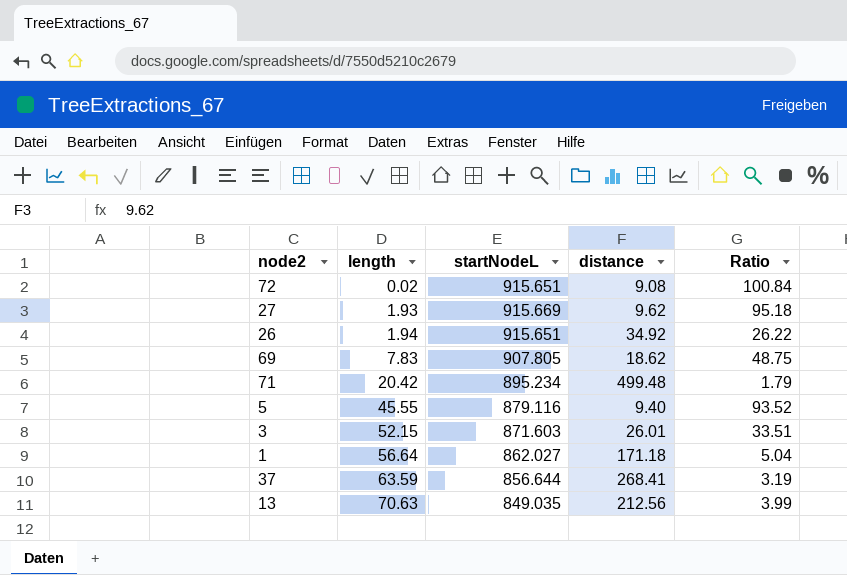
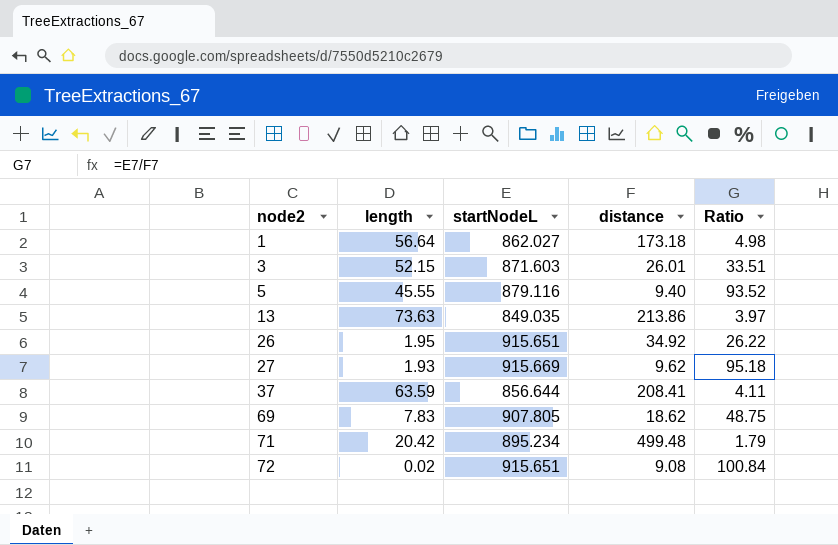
row order: length ascending -> node2 ascending
1 | distance: 171.18 -> 173.18
1 | Ratio: 5.04 -> 4.98
13 | length: 70.63 -> 73.63
13 | distance: 212.56 -> 213.86
13 | Ratio: 3.99 -> 3.97
26 | length: 1.94 -> 1.95
37 | distance: 268.41 -> 208.41
37 | Ratio: 3.19 -> 4.11

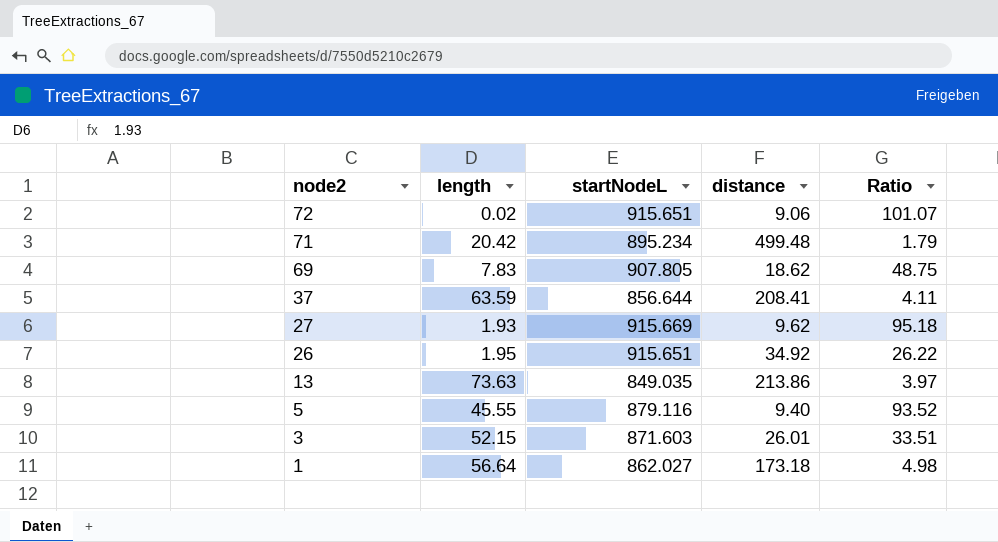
row order: node2 ascending -> node2 descending
72 | distance: 9.08 -> 9.06
72 | Ratio: 100.84 -> 101.07

